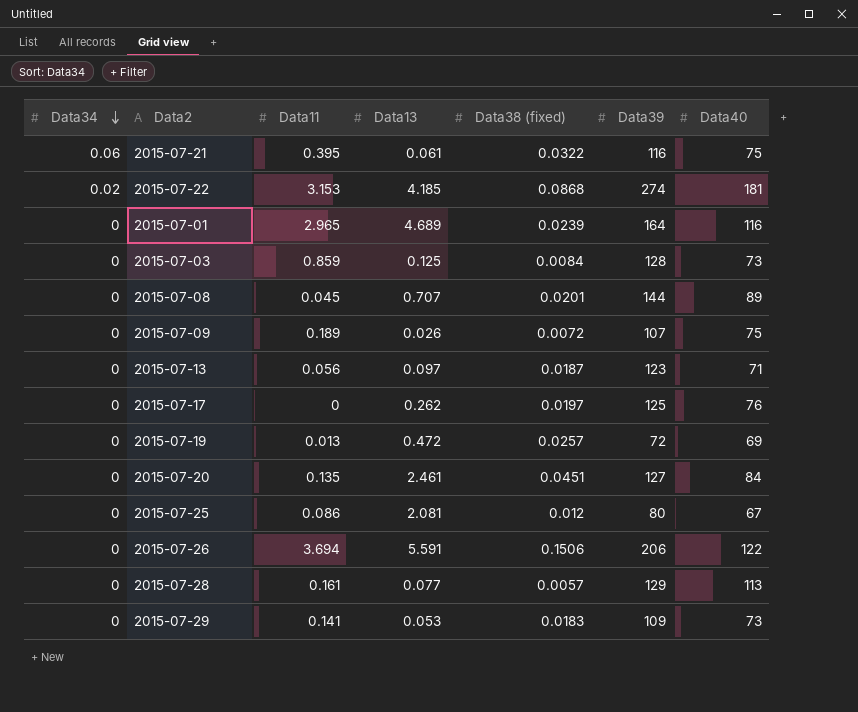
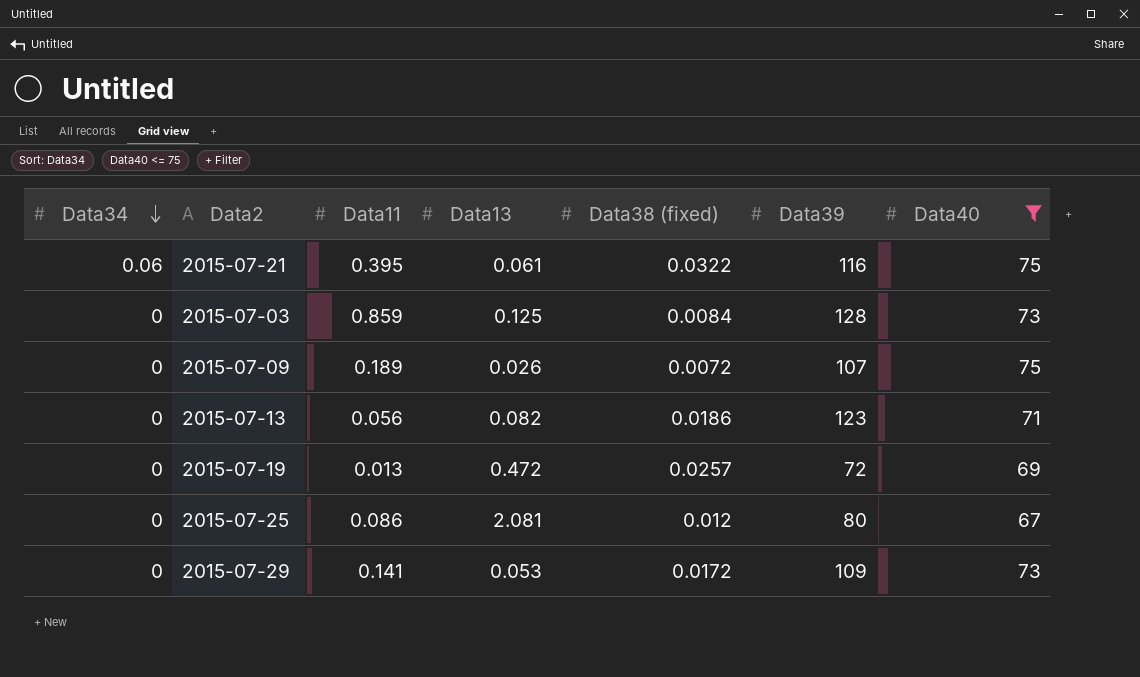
filter: none -> Data40 <= 75
2015-07-13 | Data13: 0.097 -> 0.082
2015-07-13 | Data38 (fixed): 0.0187 -> 0.0186
2015-07-29 | Data38 (fixed): 0.0183 -> 0.0172

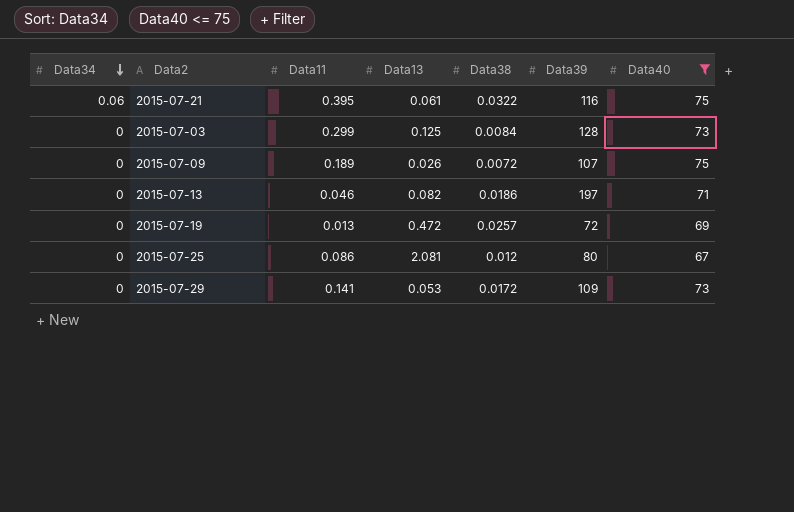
column name: Data38 (fixed) -> Data38
2015-07-03 | Data11: 0.859 -> 0.299
2015-07-13 | Data11: 0.056 -> 0.046
2015-07-13 | Data39: 123 -> 197

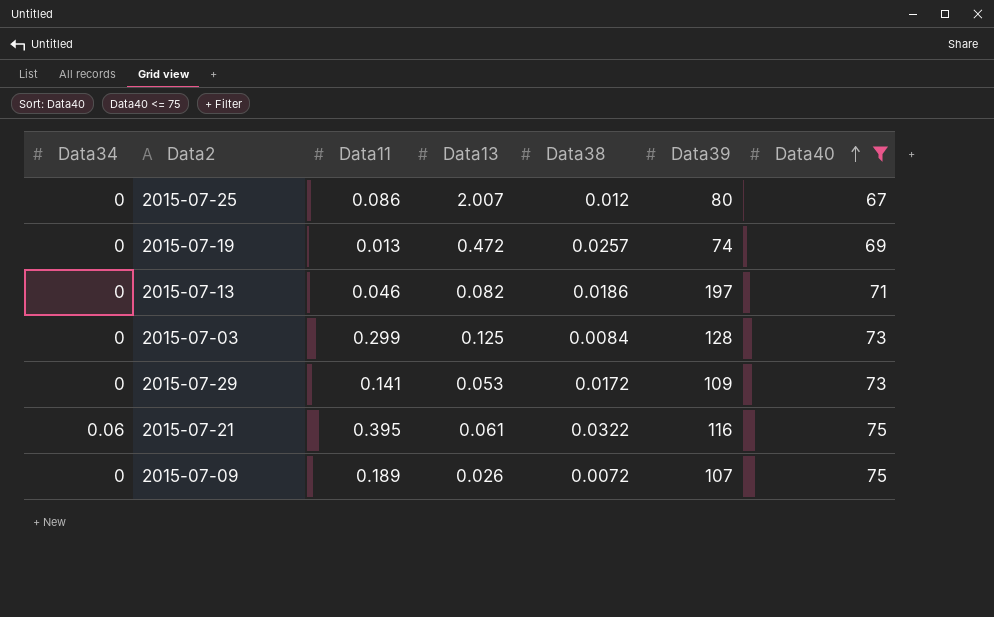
row order: Data34 descending -> Data40 ascending
2015-07-25 | Data13: 2.081 -> 2.007
2015-07-19 | Data39: 72 -> 74

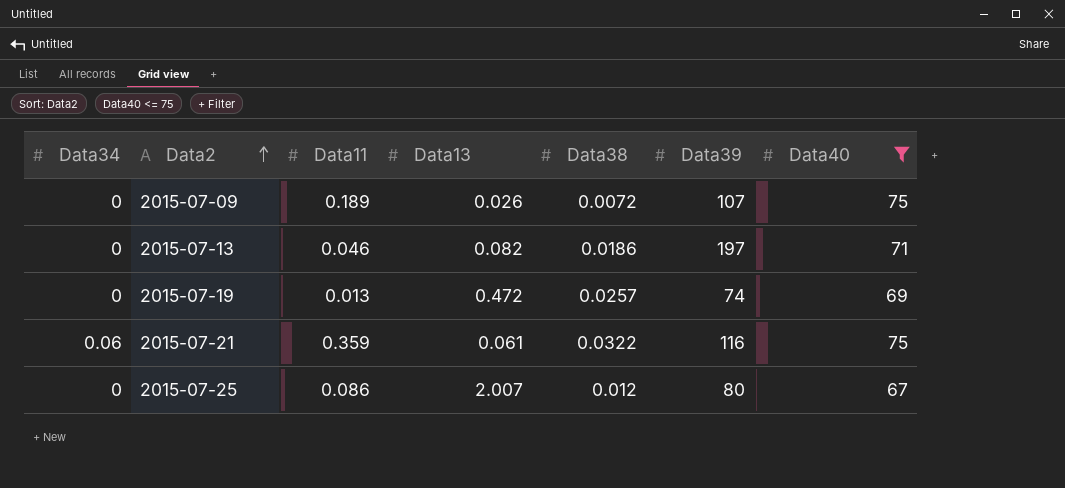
row order: Data40 ascending -> Data2 ascending
row 2015-07-03: 0 | 0.299 | 0.125 | 0.0084 | 128 | 73 -> none
row 2015-07-29: 0 | 0.141 | 0.053 | 0.0172 | 109 | 73 -> none
2015-07-21 | Data11: 0.395 -> 0.359

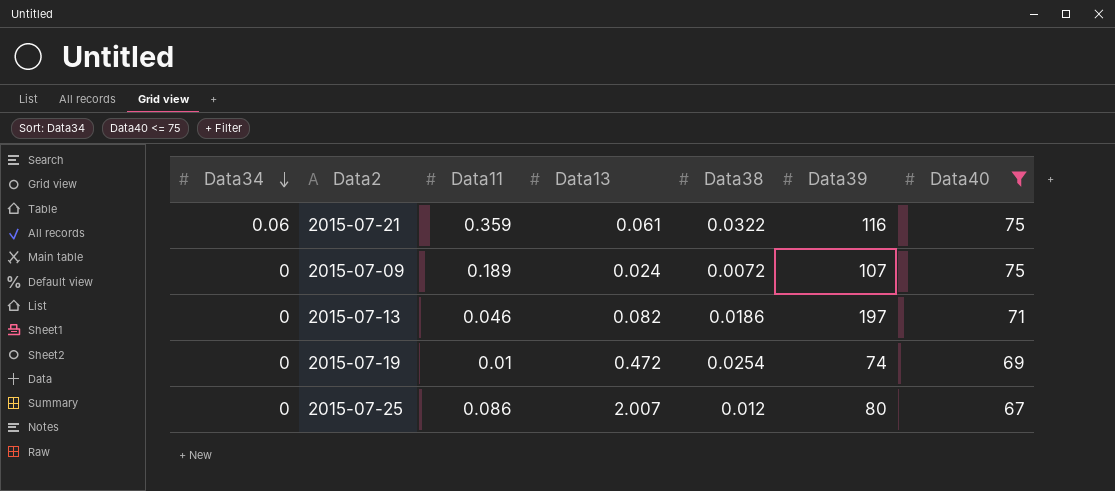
row order: Data2 ascending -> Data34 descending
2015-07-09 | Data13: 0.026 -> 0.024
2015-07-19 | Data11: 0.013 -> 0.01
2015-07-19 | Data38: 0.0257 -> 0.0254

